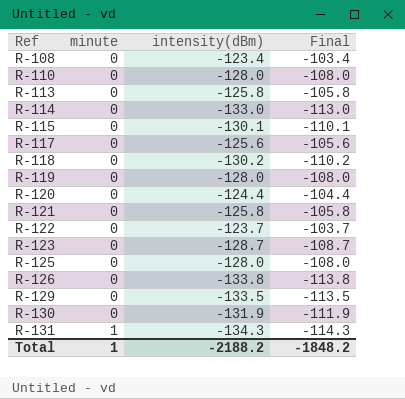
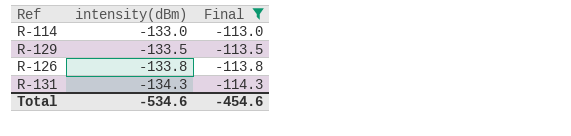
filter: none -> Final <= -113.0
row order: Ref ascending -> intensity(dBm) descending
column minute | position: 2 -> none
Total | intensity(dBm): -2188.2 -> -534.6
Total | Final: -1848.2 -> -454.6

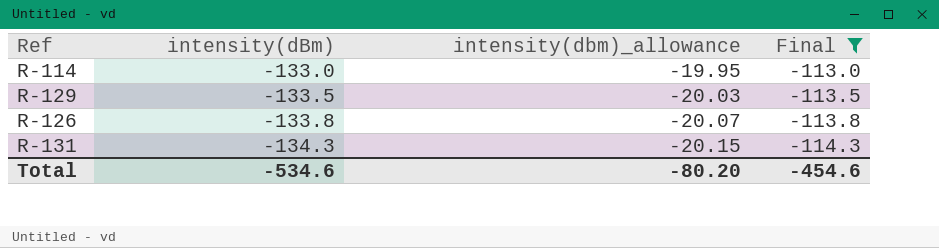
column intensity(dbm)_allowance | formula: none -> [intensity(dBm)] * 0.15

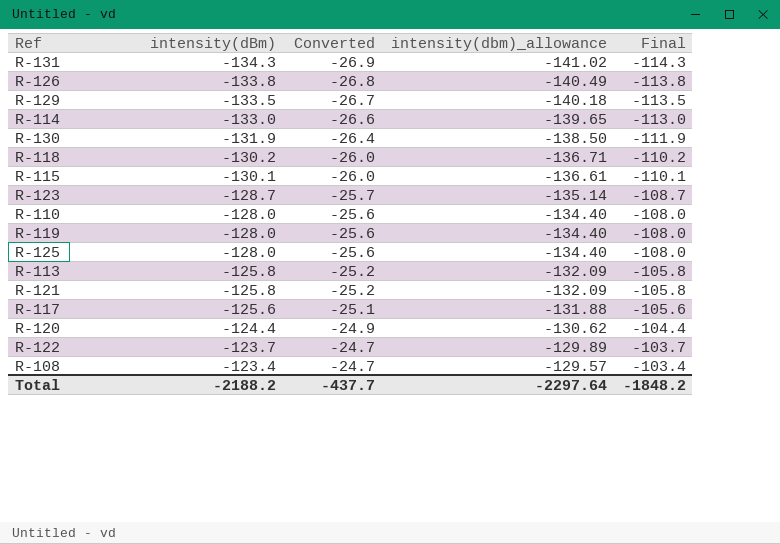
filter: Final <= -113.0 -> none
row order: intensity(dBm) descending -> intensity(dBm) ascending
column Converted | formula: none -> [intensity(dBm)] * 0.2
column intensity(dbm)_allowance | formula: [intensity(dBm)] * 0.15 -> [intensity(dBm)] * 1.05
Total | intensity(dBm): -534.6 -> -2188.2
Total | intensity(dbm)_allowance: -80.20 -> -2297.64
Total | Final: -454.6 -> -1848.2

